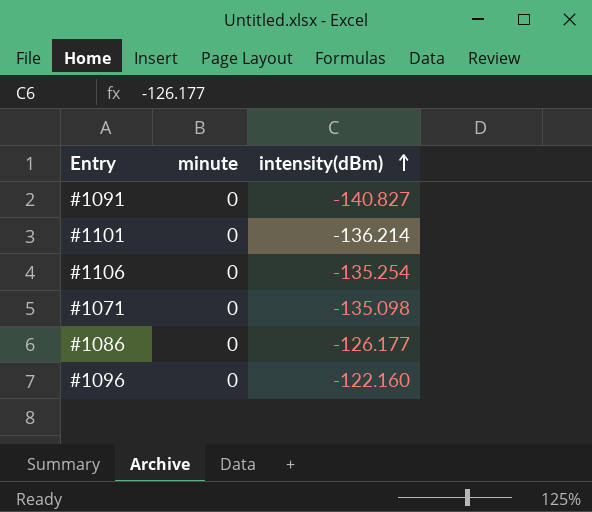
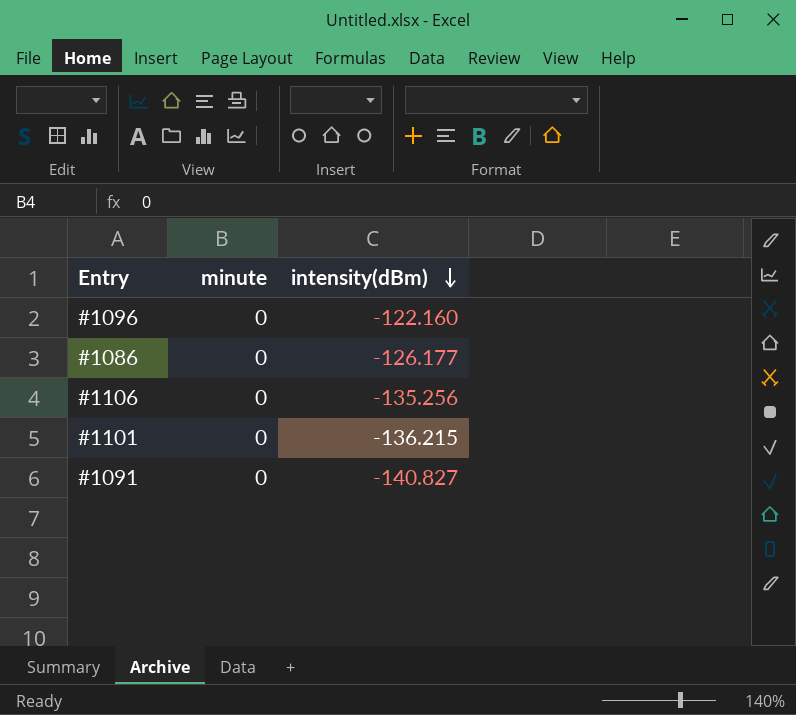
row order: intensity(dBm) ascending -> intensity(dBm) descending
row #1071: 0 | -135.098 -> none
#1106 | intensity(dBm): -135.254 -> -135.256
#1101 | intensity(dBm): -136.214 -> -136.215

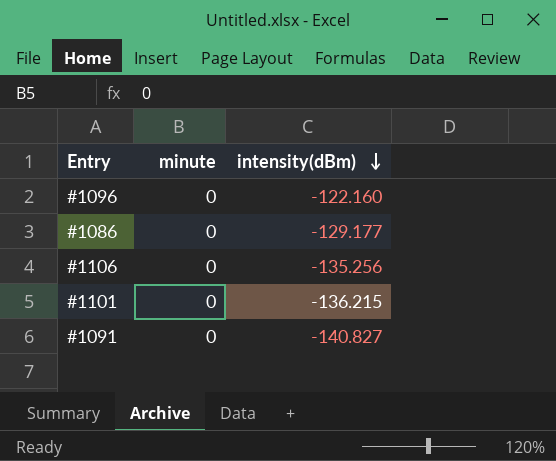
#1086 | intensity(dBm): -126.177 -> -129.177

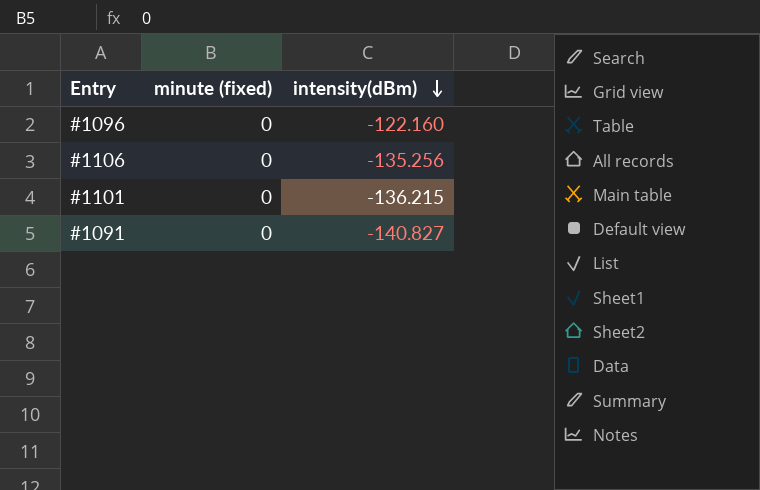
column name: minute -> minute (fixed)
row #1086: 0 | -129.177 -> none

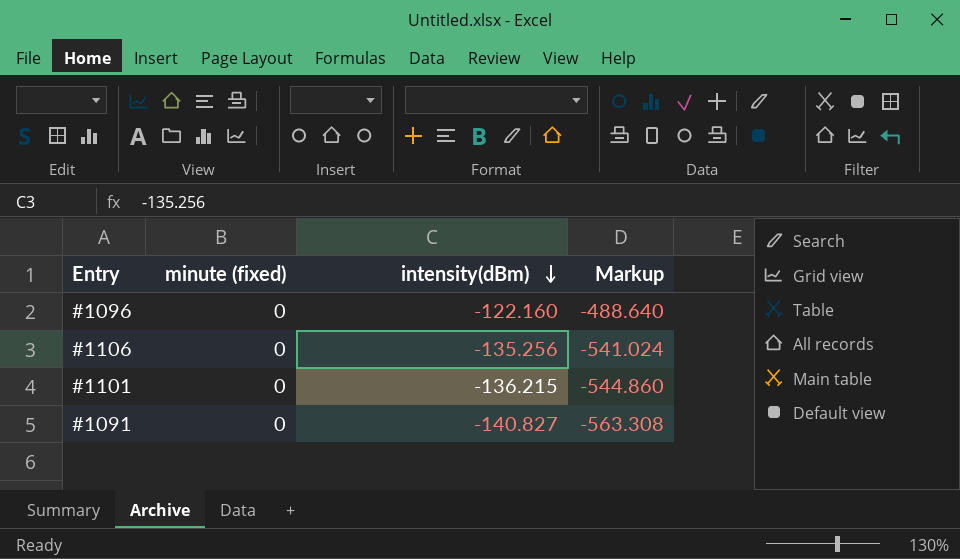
column Markup | formula: none -> [intensity(dBm)] * 4

